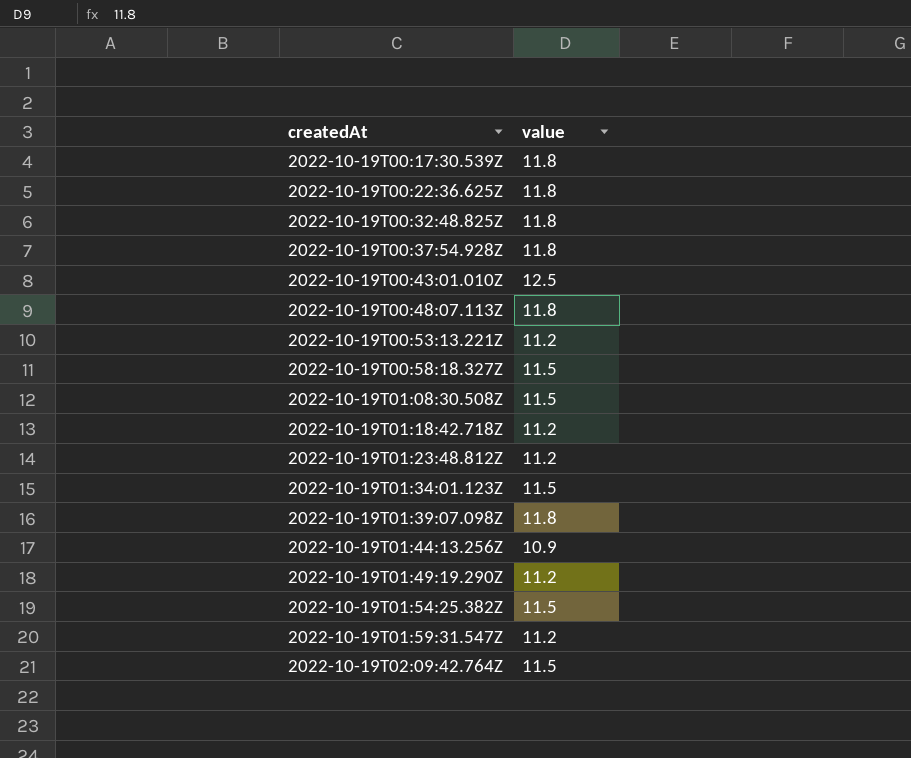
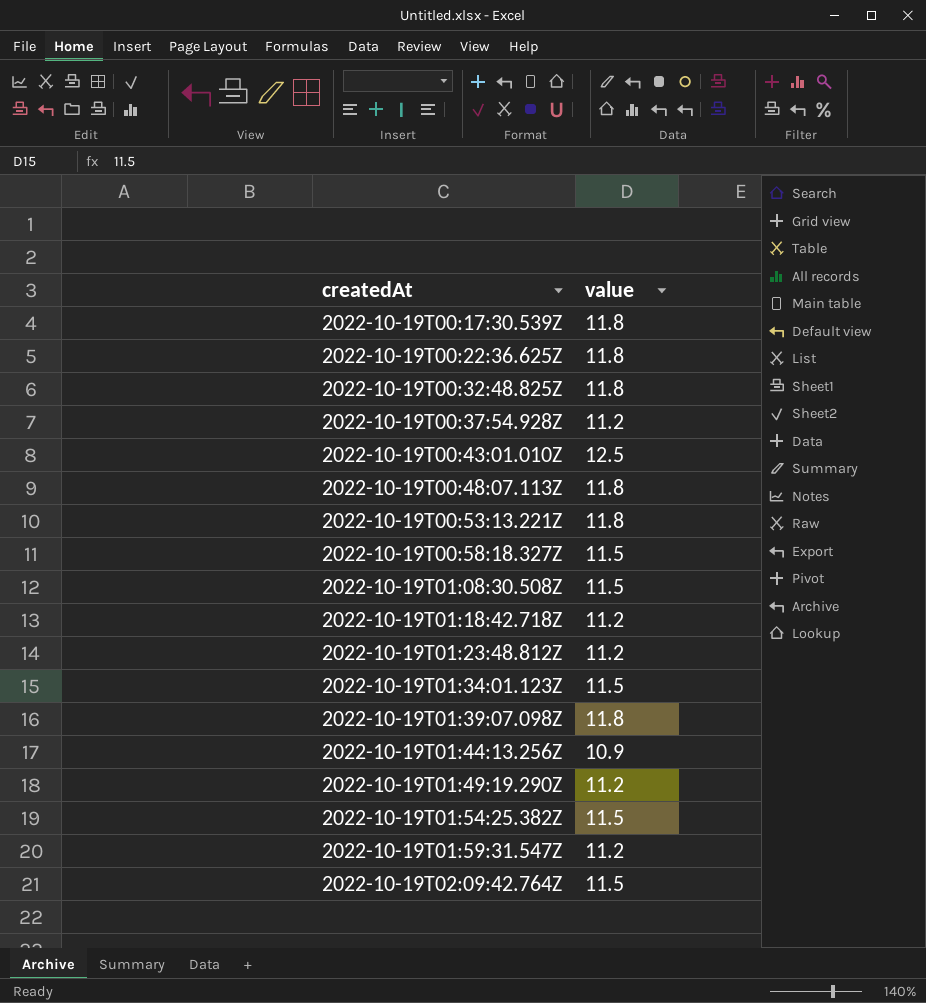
2022-10-19T00:37:54.928Z | value: 11.8 -> 11.2
2022-10-19T00:53:13.221Z | value: 11.2 -> 11.8

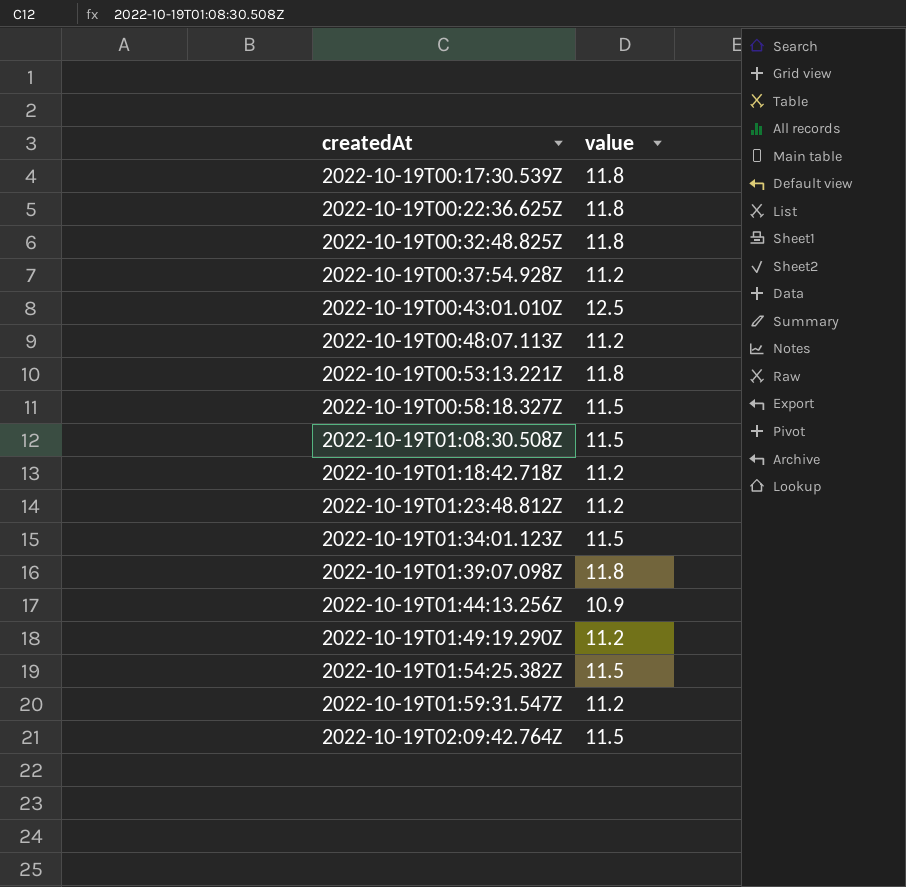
2022-10-19T00:48:07.113Z | value: 11.8 -> 11.2

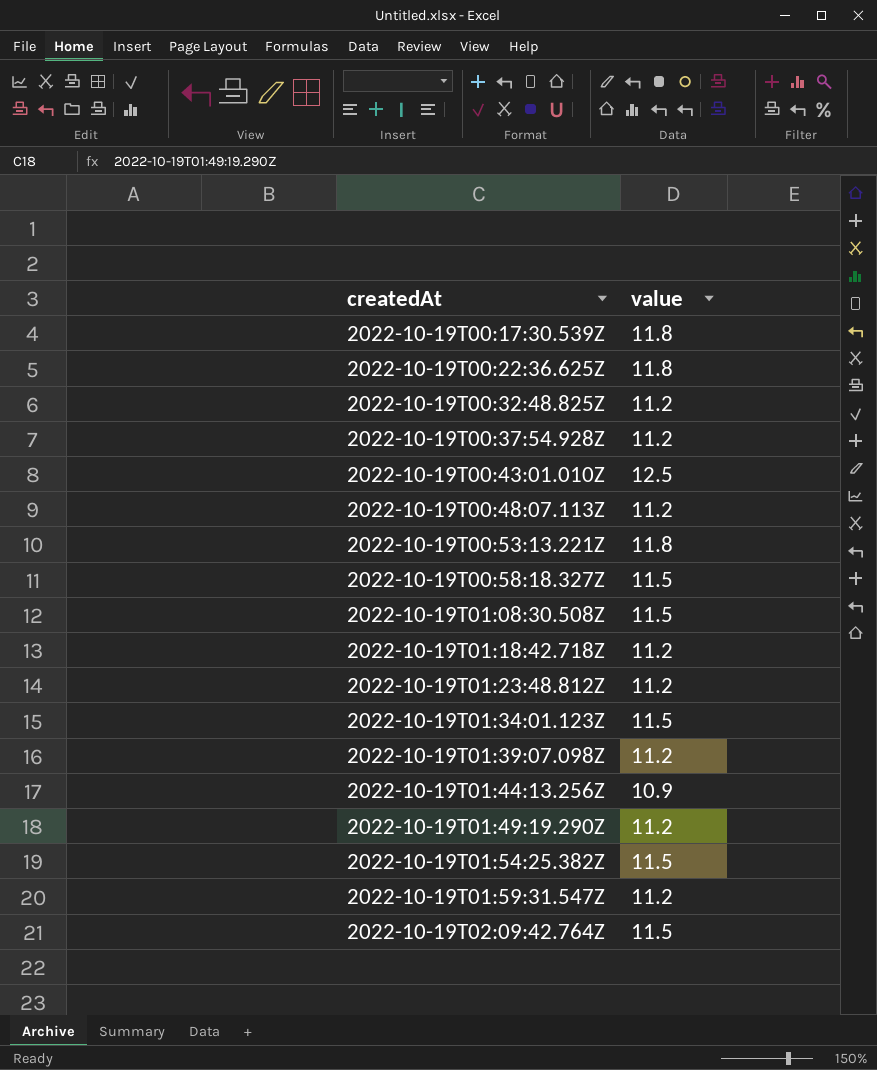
2022-10-19T00:32:48.825Z | value: 11.8 -> 11.2
2022-10-19T01:39:07.098Z | value: 11.8 -> 11.2

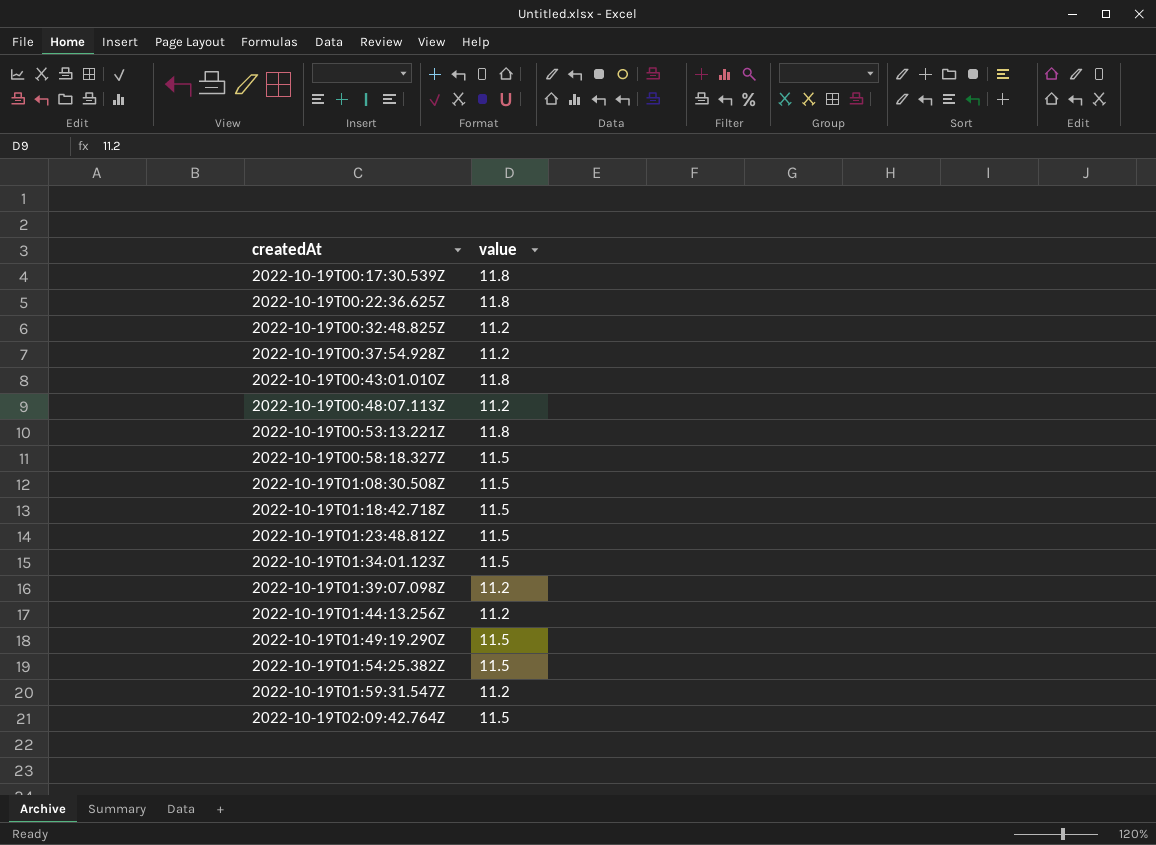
2022-10-19T00:43:01.010Z | value: 12.5 -> 11.8
2022-10-19T01:18:42.718Z | value: 11.2 -> 11.5
2022-10-19T01:23:48.812Z | value: 11.2 -> 11.5
2022-10-19T01:44:13.256Z | value: 10.9 -> 11.2
2022-10-19T01:49:19.290Z | value: 11.2 -> 11.5

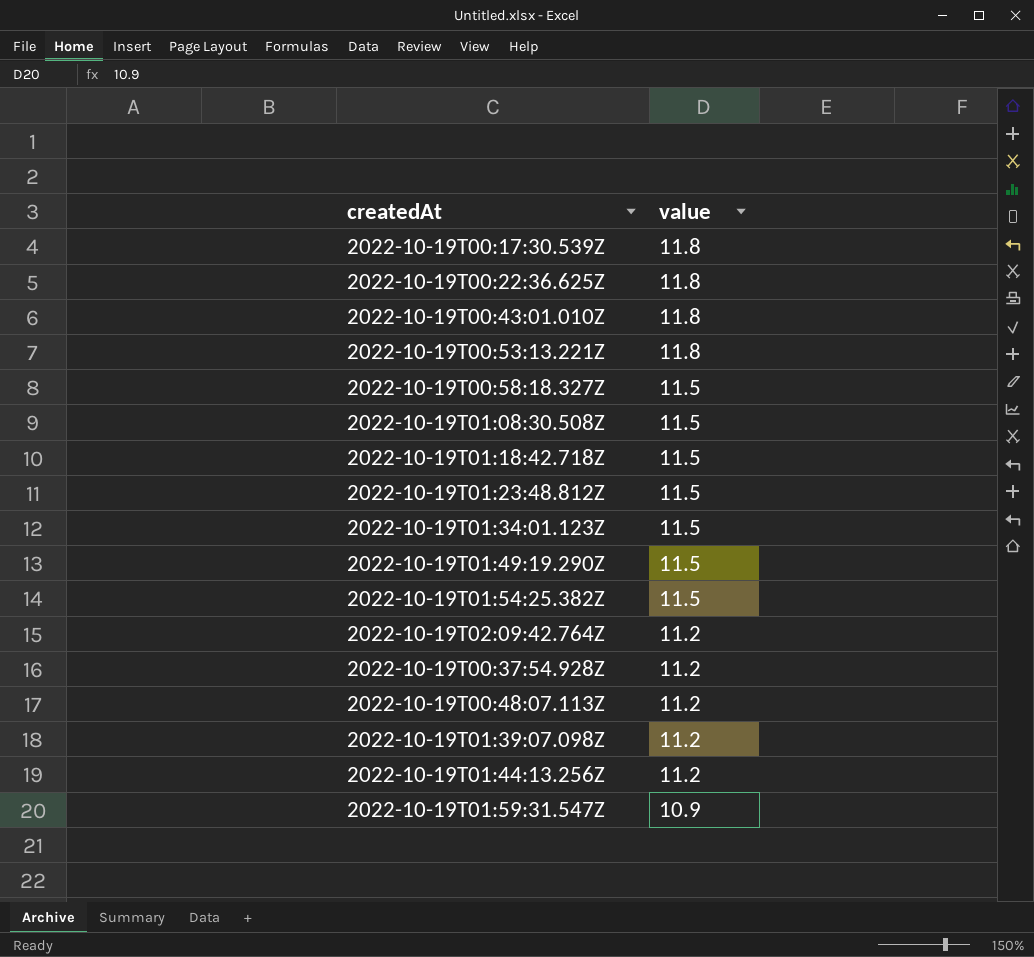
row order: createdAt ascending -> value descending
row 2022-10-19T00:32:48.825Z: 11.2 -> none
2022-10-19T02:09:42.764Z | value: 11.5 -> 11.2
2022-10-19T01:59:31.547Z | value: 11.2 -> 10.9

